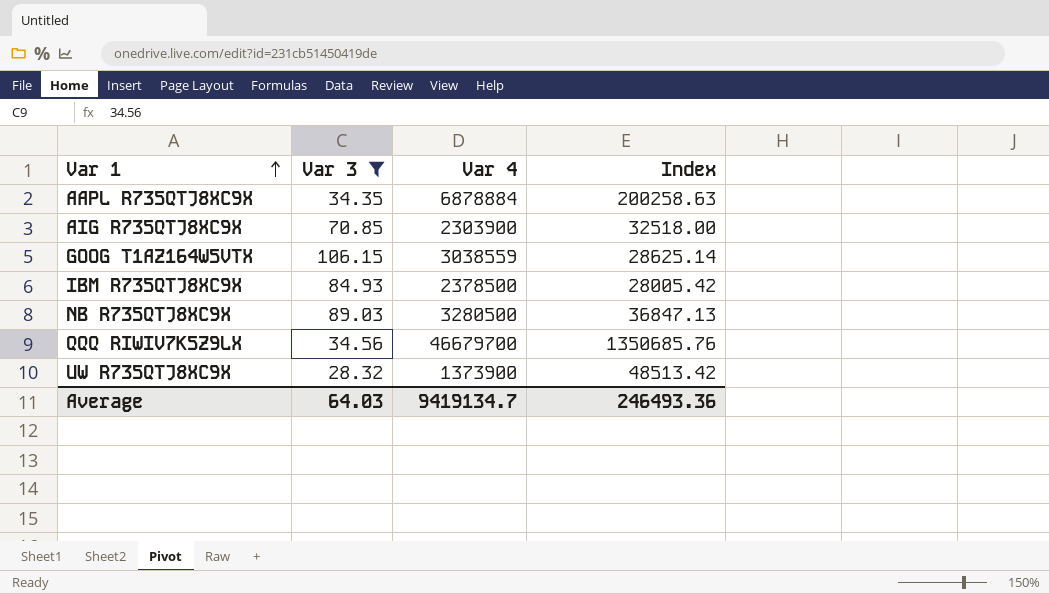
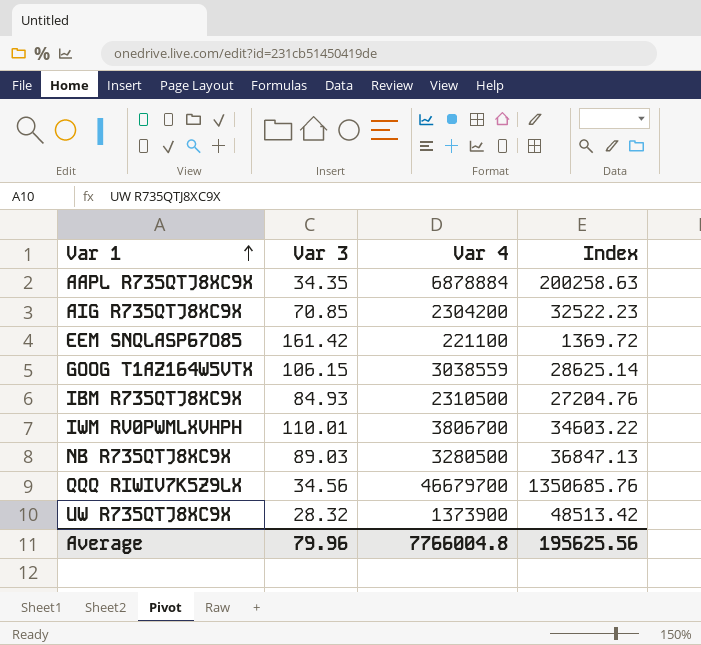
filter: Var 3 <= 106.15 -> none
AIG R735QTJ8XC9X | Var 4: 2303900 -> 2304200
AIG R735QTJ8XC9X | Index: 32518.00 -> 32522.23
IBM R735QTJ8XC9X | Var 4: 2378500 -> 2310500
IBM R735QTJ8XC9X | Index: 28005.42 -> 27204.76
Average | Var 3: 64.03 -> 79.96
Average | Var 4: 9419134.7 -> 7766004.8
Average | Index: 246493.36 -> 195625.56

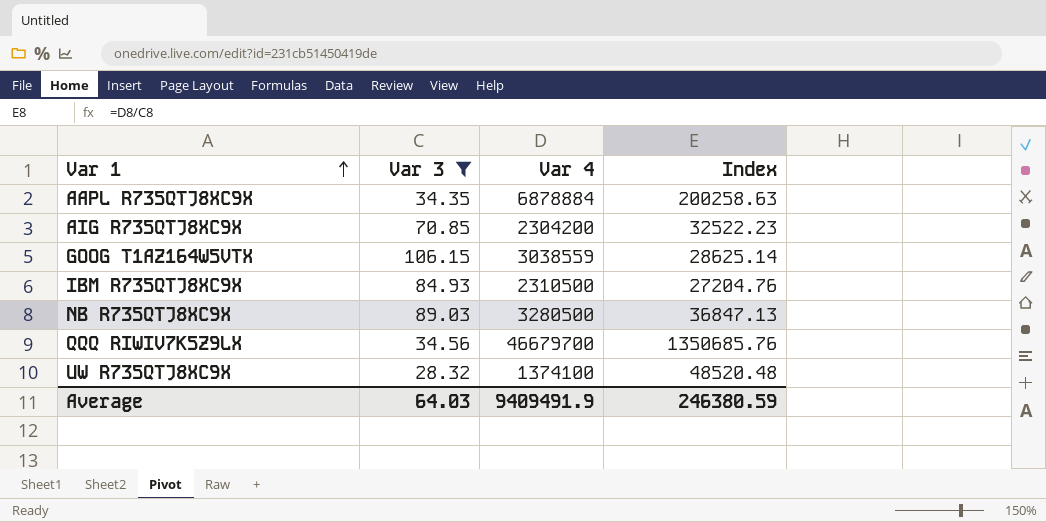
filter: none -> Var 3 <= 106.15
UW R735QTJ8XC9X | Var 4: 1373900 -> 1374100
UW R735QTJ8XC9X | Index: 48513.42 -> 48520.48
Average | Var 3: 79.96 -> 64.03
Average | Var 4: 7766004.8 -> 9409491.9
Average | Index: 195625.56 -> 246380.59

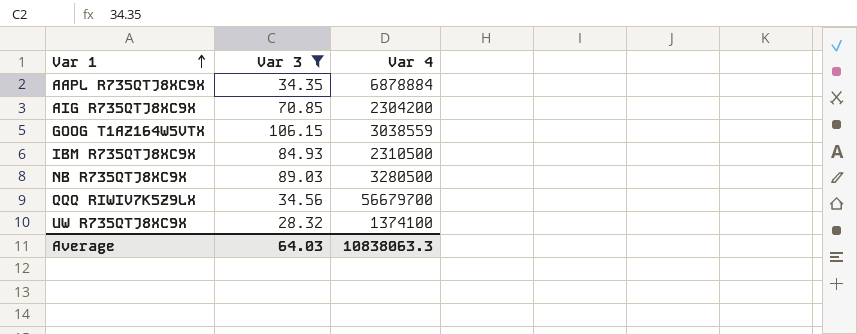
column Index | formula: [Var 4] / [Var 3] -> none
QQQ RIWIV7K5Z9LX | Var 4: 46679700 -> 56679700
Average | Var 4: 9409491.9 -> 10838063.3

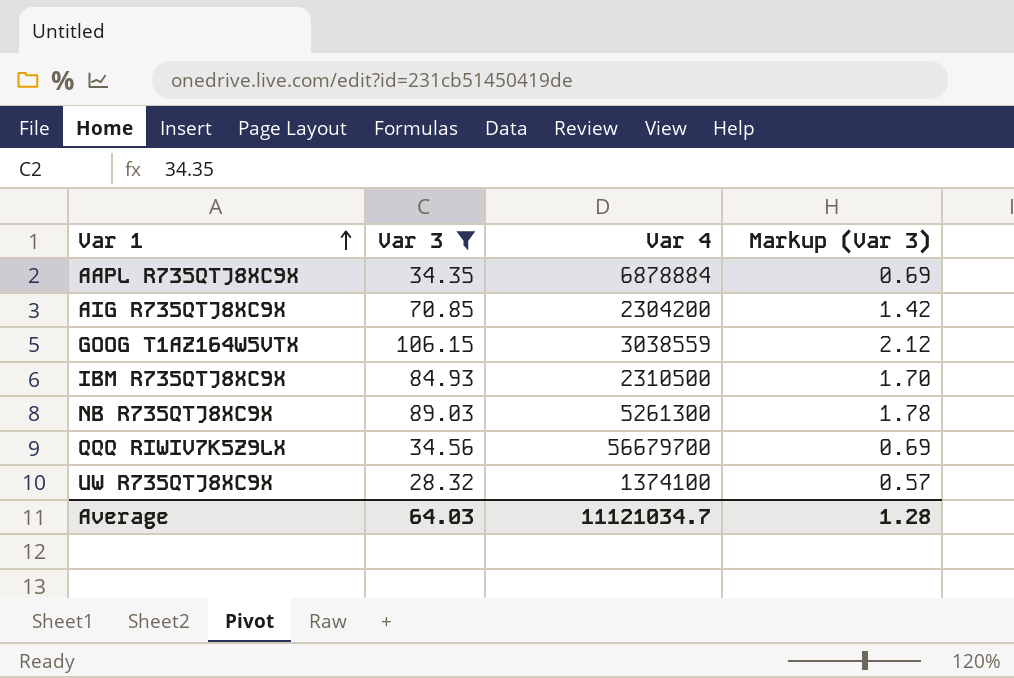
column Markup (Var 3) | formula: none -> [Var 3] * 0.02
NB R735QTJ8XC9X | Var 4: 3280500 -> 5261300
Average | Var 4: 10838063.3 -> 11121034.7

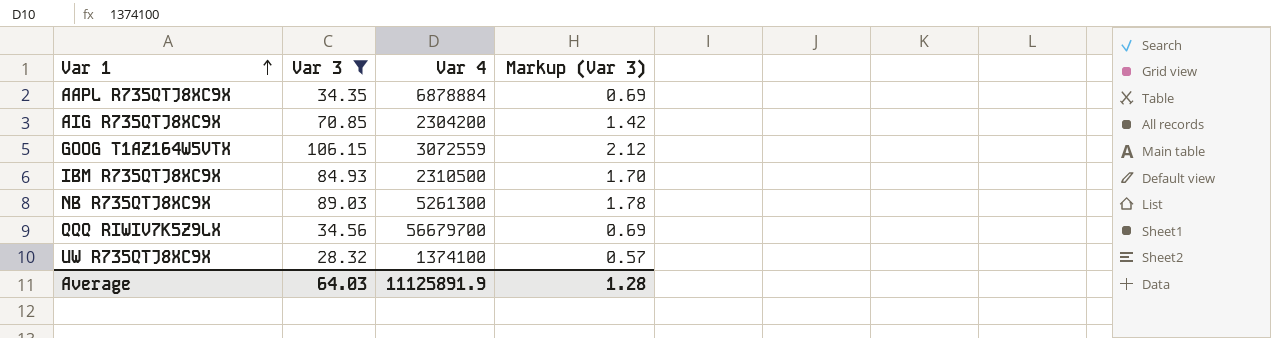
GOOG T1AZ164W5VTX | Var 4: 3038559 -> 3072559
Average | Var 4: 11121034.7 -> 11125891.9

